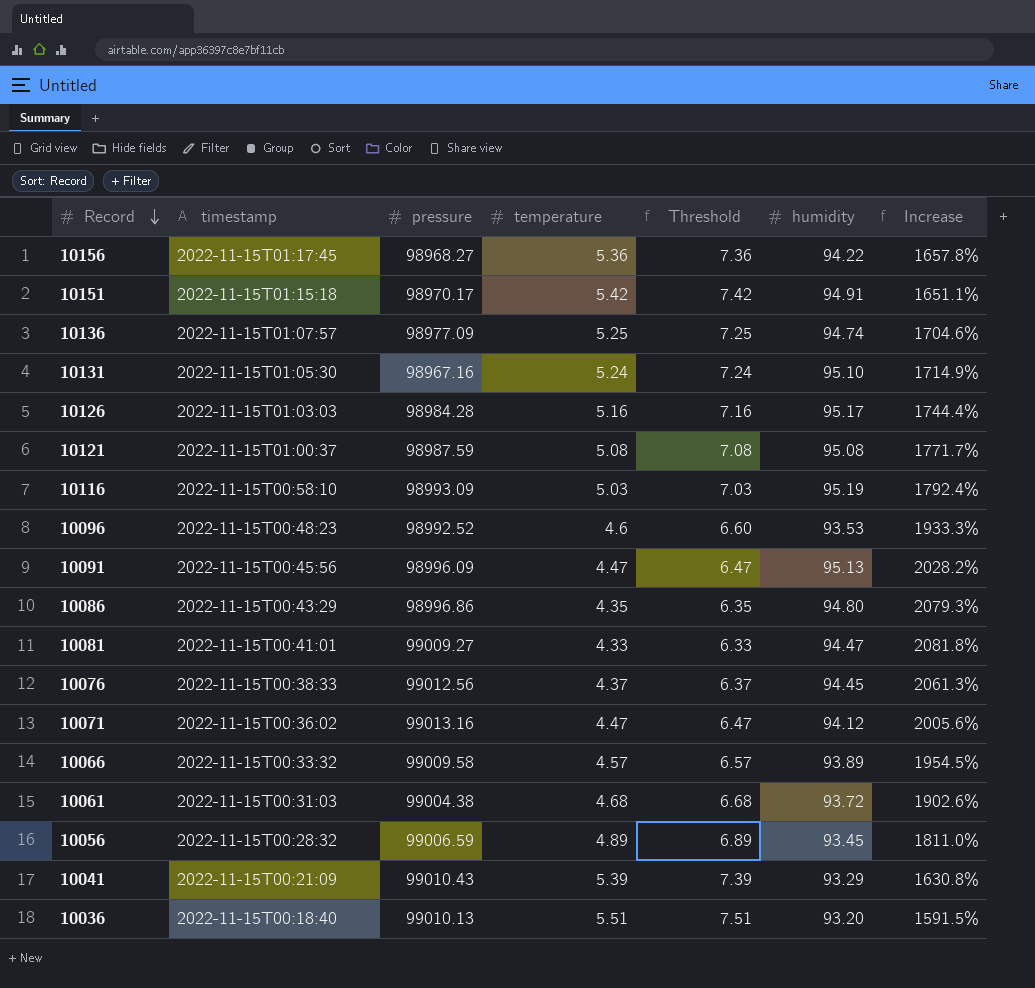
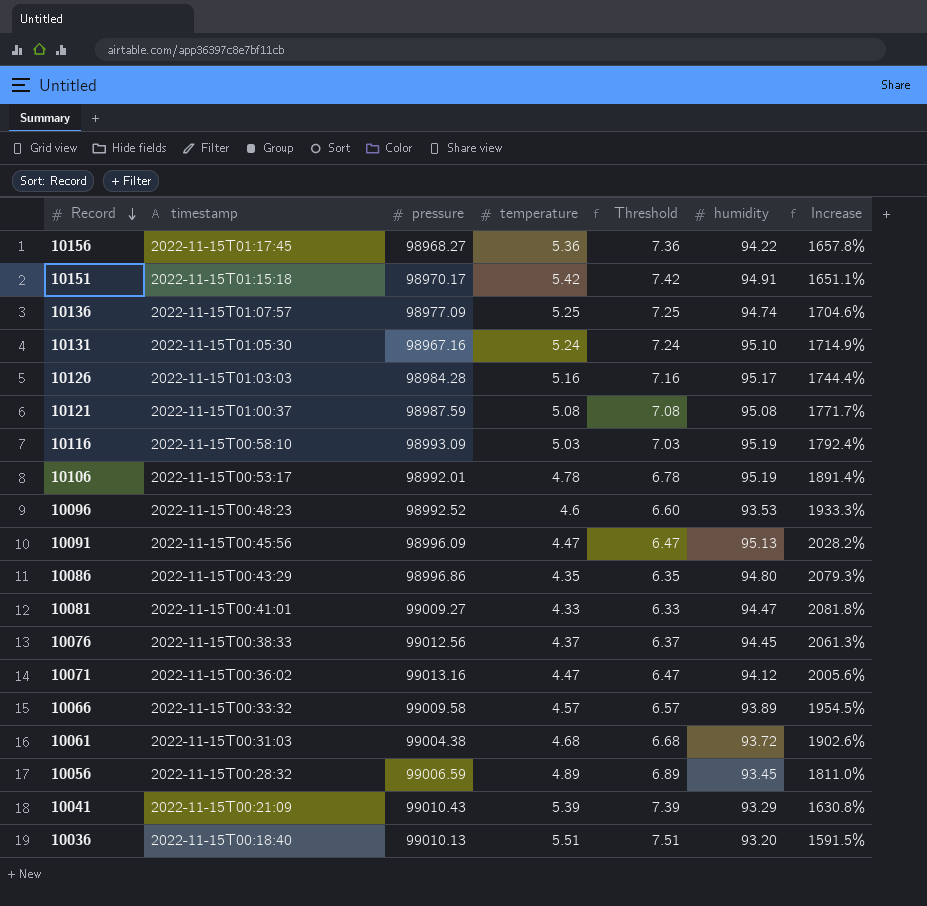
row 10106: none -> 2022-11-15T00:53:17 | 98992.01 | 4.78 | 6.78 | 95.19 | 1891.4%

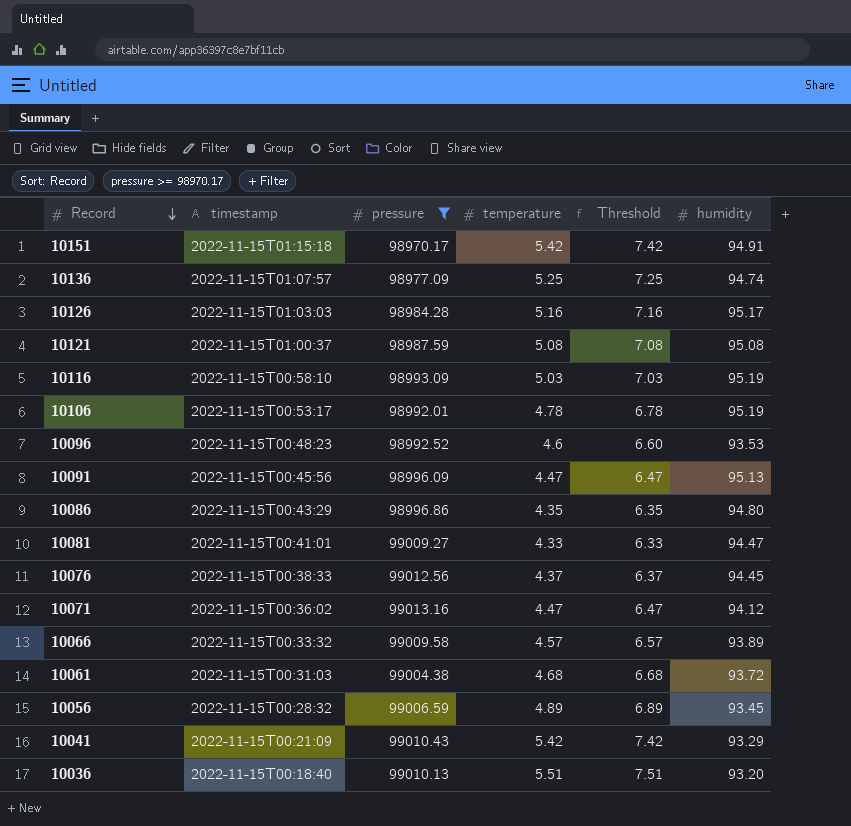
filter: none -> pressure >= 98970.17
column Increase | formula: ([humidity] - [temperature]) / [temperature] -> none
10041 | temperature: 5.39 -> 5.42
10041 | Threshold: 7.39 -> 7.42

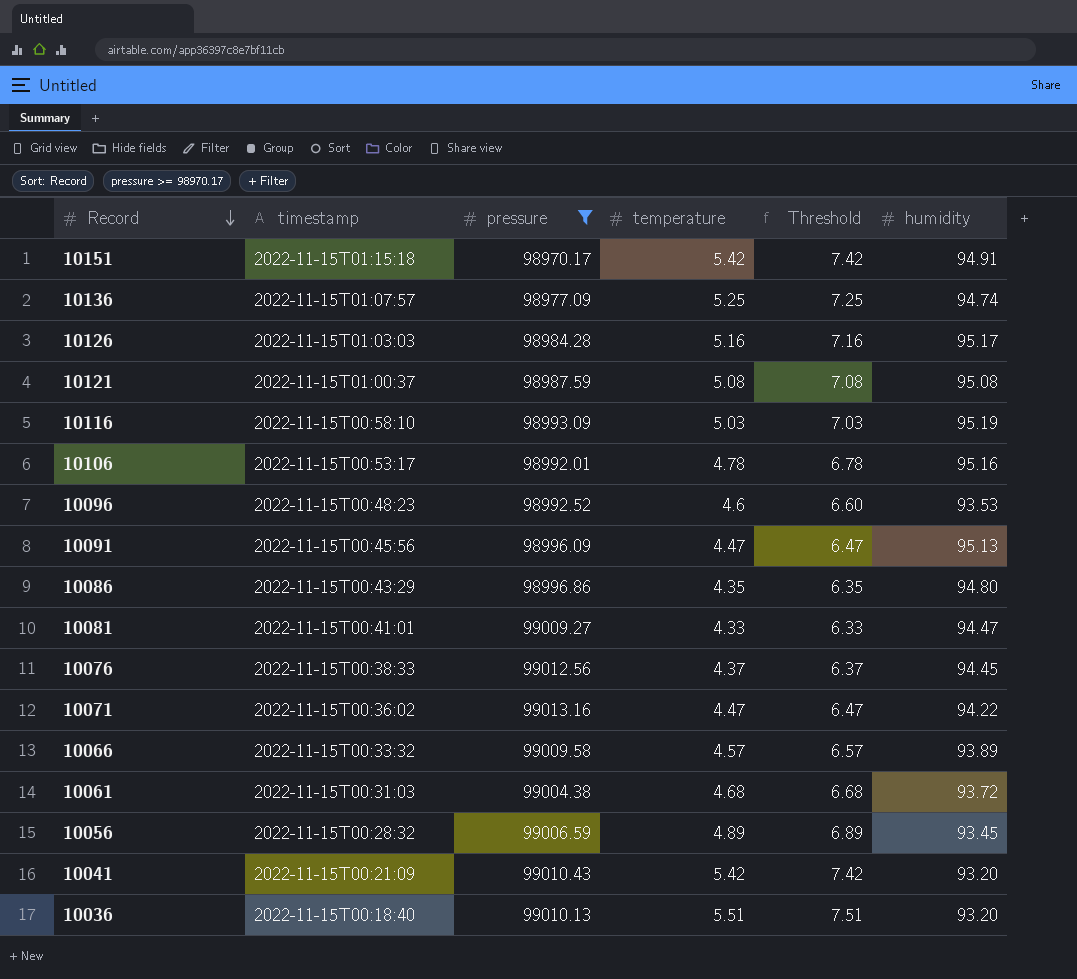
10106 | humidity: 95.19 -> 95.16
10071 | humidity: 94.12 -> 94.22
10041 | humidity: 93.29 -> 93.20

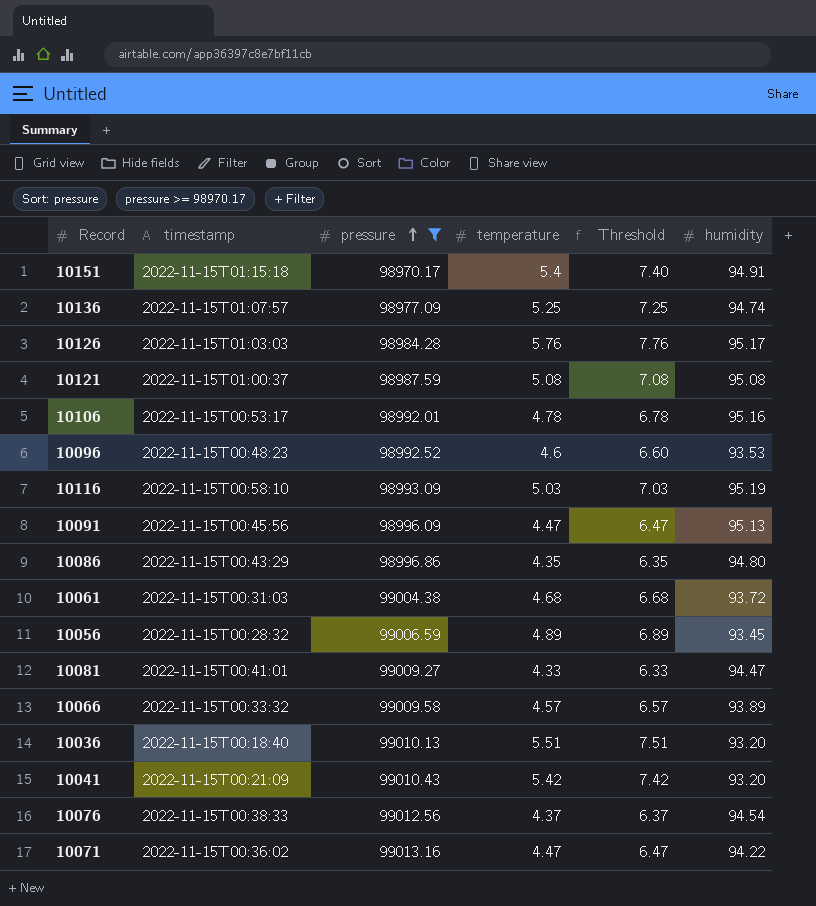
row order: Record descending -> pressure ascending
10151 | temperature: 5.42 -> 5.4
10151 | Threshold: 7.42 -> 7.40
10126 | temperature: 5.16 -> 5.76
10126 | Threshold: 7.16 -> 7.76
10076 | humidity: 94.45 -> 94.54

